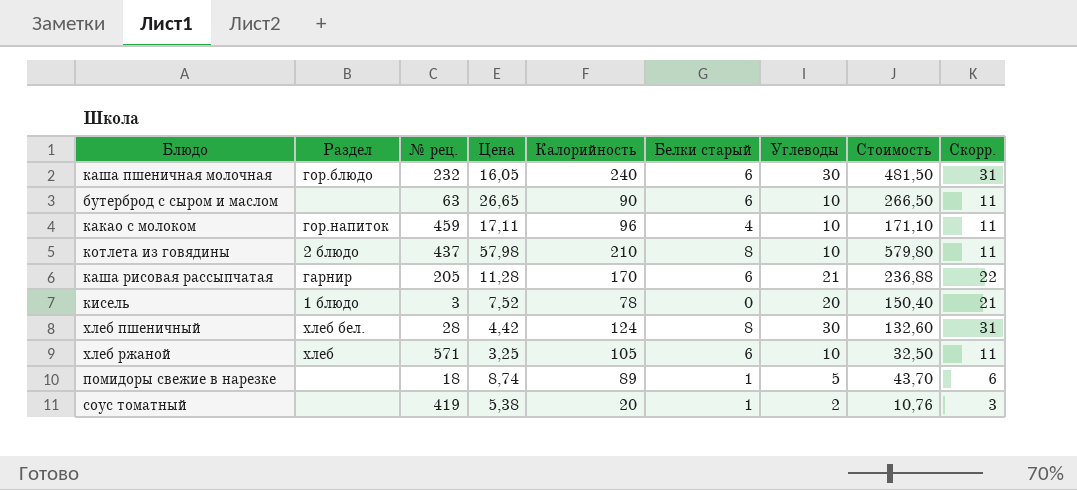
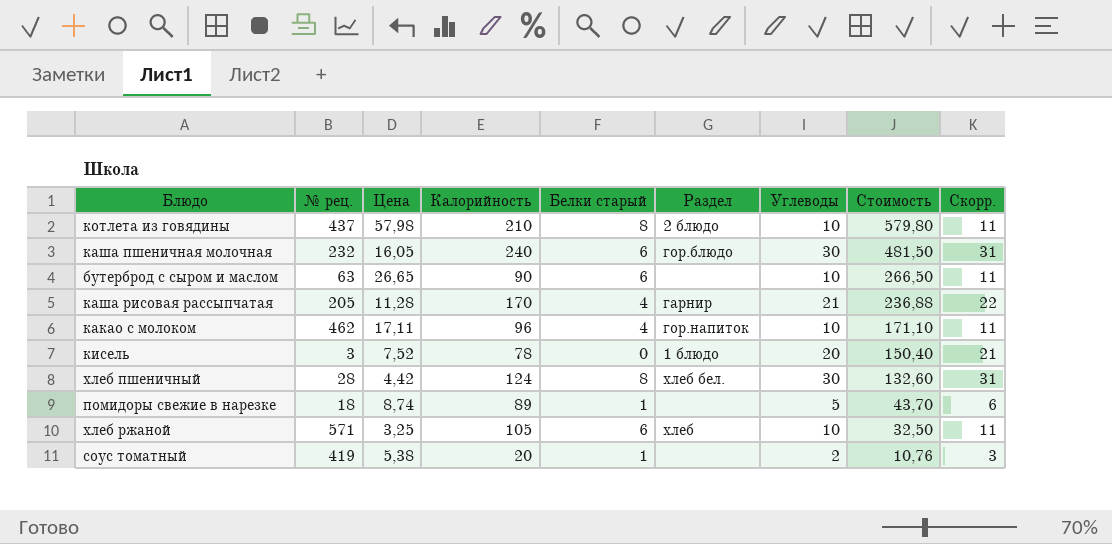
row order: none -> Стоимость descending
column Раздел | position: 2 -> 6
каша рисовая рассыпчатая | Белки старый: 6 -> 4
какао с молоком | № рец.: 459 -> 462

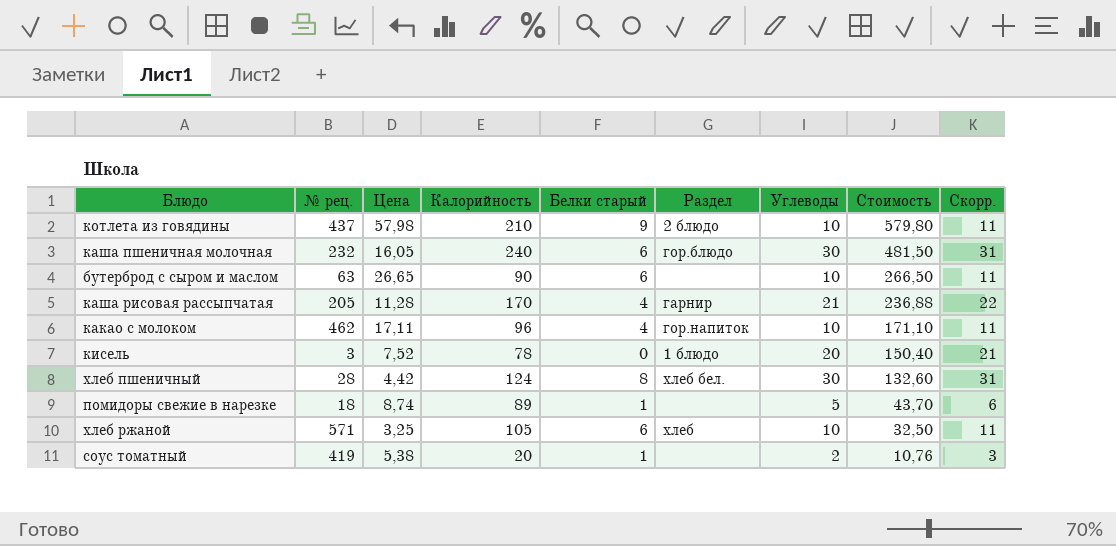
котлета из говядины | Белки старый: 8 -> 9

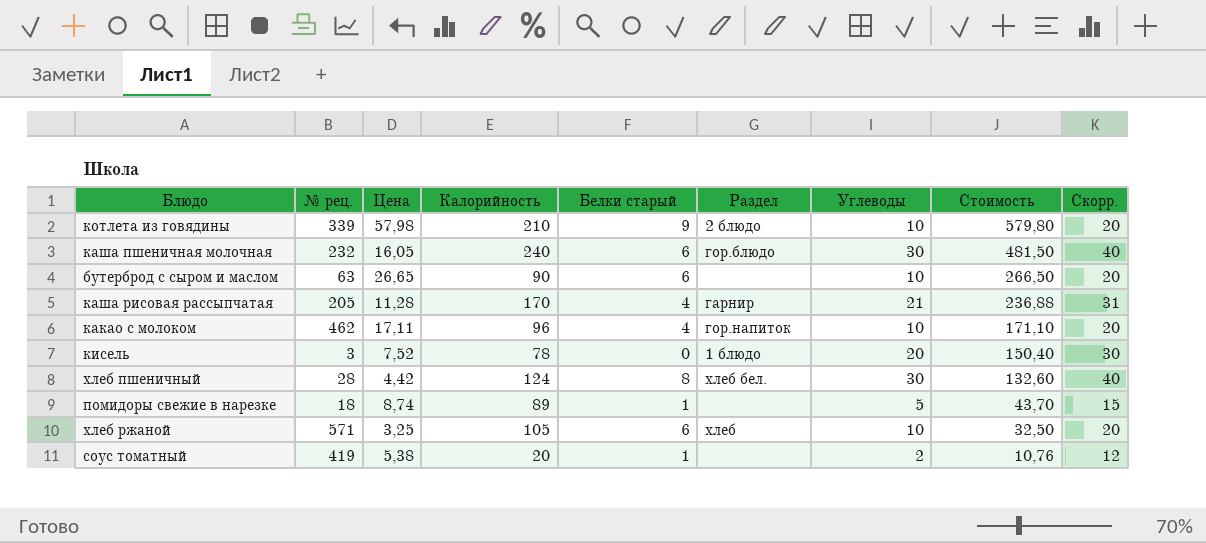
column Скорр. | formula: [Углеводы] + 1 -> [Углеводы] + 10
котлета из говядины | № рец.: 437 -> 339

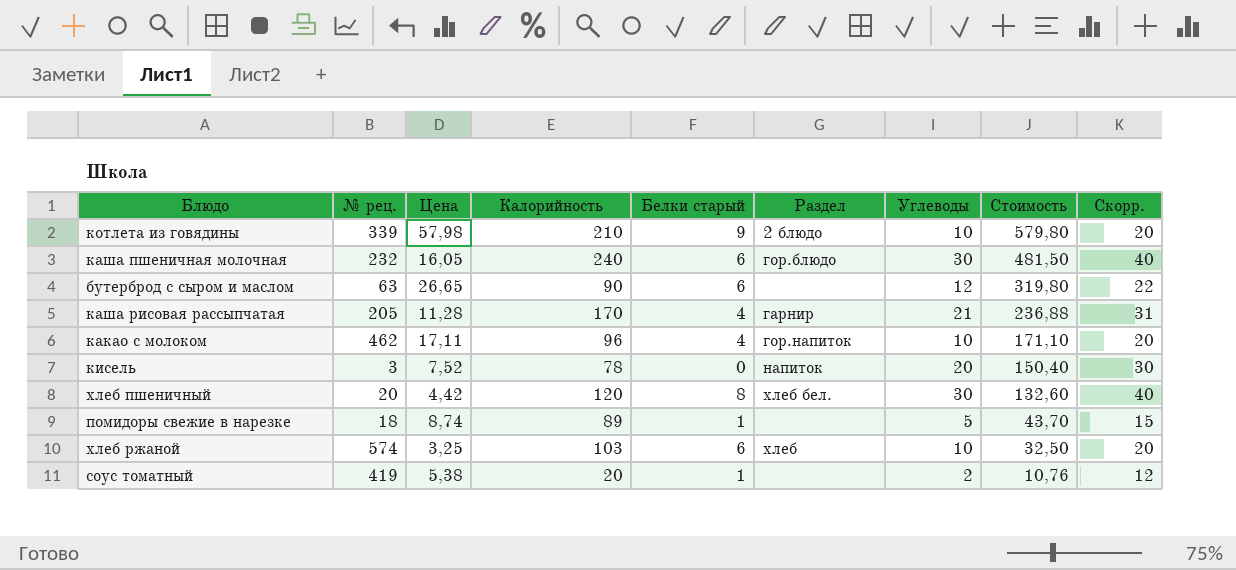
бутерброд с сыром и маслом | Углеводы: 10 -> 12
бутерброд с сыром и маслом | Стоимость: 266,50 -> 319,80
бутерброд с сыром и маслом | Скорр.: 20 -> 22
кисель | Раздел: 1 блюдо -> напиток
хлеб пшеничный | № рец.: 28 -> 20
хлеб пшеничный | Калорийность: 124 -> 120
хлеб ржаной | № рец.: 571 -> 574
хлеб ржаной | Калорийность: 105 -> 103

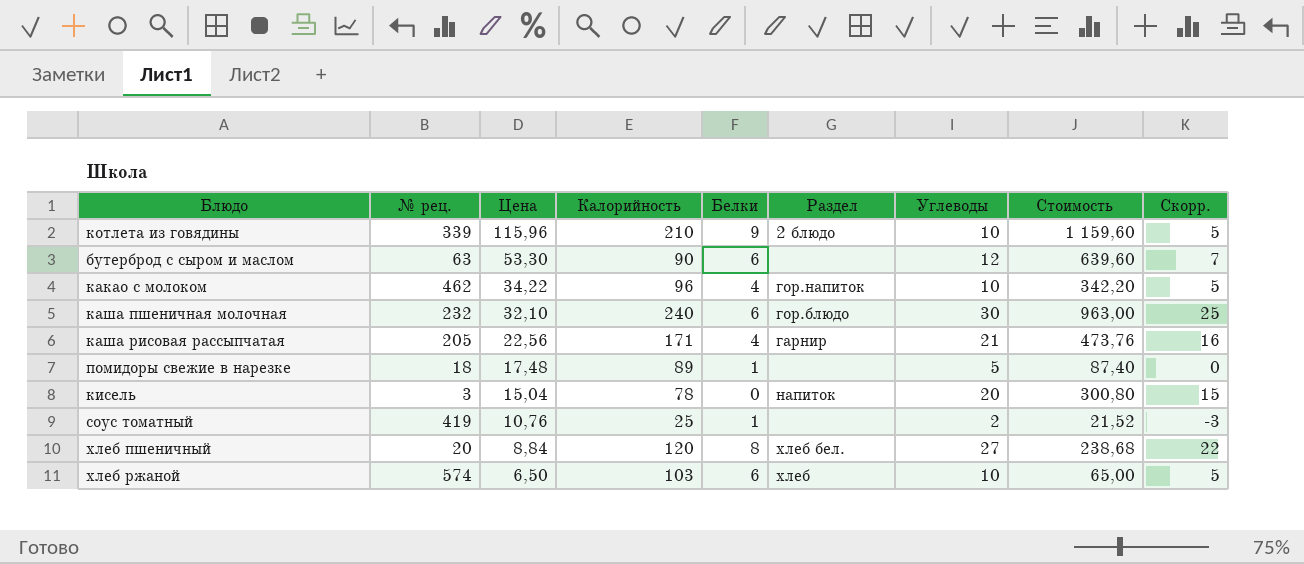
row order: Стоимость descending -> Цена descending
column name: Белки старый -> Белки
column Скорр. | formula: [Углеводы] + 10 -> [Углеводы] - 5
котлета из говядины | Цена: 57,98 -> 115,96
котлета из говядины | Стоимость: 579,80 -> 1 159,60
бутерброд с сыром и маслом | Цена: 26,65 -> 53,30
бутерброд с сыром и маслом | Стоимость: 319,80 -> 639,60
какао с молоком | Цена: 17,11 -> 34,22
какао с молоком | Стоимость: 171,10 -> 342,20
каша пшеничная молочная | Цена: 16,05 -> 32,10
каша пшеничная молочная | Стоимость: 481,50 -> 963,00
каша рисовая рассыпчатая | Цена: 11,28 -> 22,56
каша рисовая рассыпчатая | Калорийность: 170 -> 171
каша рисовая рассыпчатая | Стоимость: 236,88 -> 473,76
помидоры свежие в нарезке | Цена: 8,74 -> 17,48
помидоры свежие в нарезке | Стоимость: 43,70 -> 87,40
кисель | Цена: 7,52 -> 15,04
кисель | Стоимость: 150,40 -> 300,80
соус томатный | Цена: 5,38 -> 10,76
соус томатный | Калорийность: 20 -> 25
соус томатный | Стоимость: 10,76 -> 21,52
хлеб пшеничный | Цена: 4,42 -> 8,84
хлеб пшеничный | Углеводы: 30 -> 27
хлеб пшеничный | Стоимость: 132,60 -> 238,68
хлеб ржаной | Цена: 3,25 -> 6,50
хлеб ржаной | Стоимость: 32,50 -> 65,00

